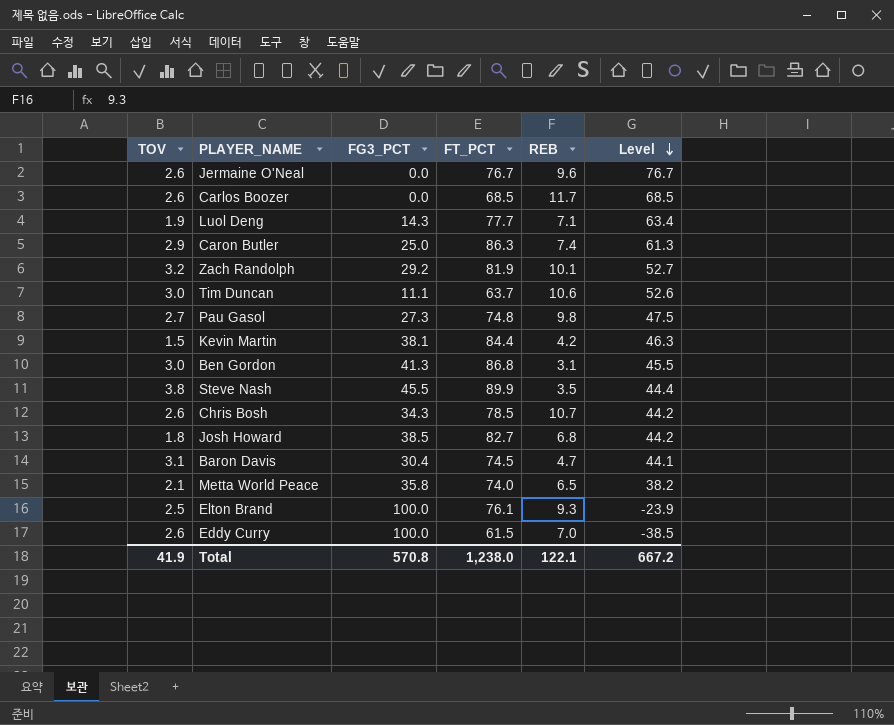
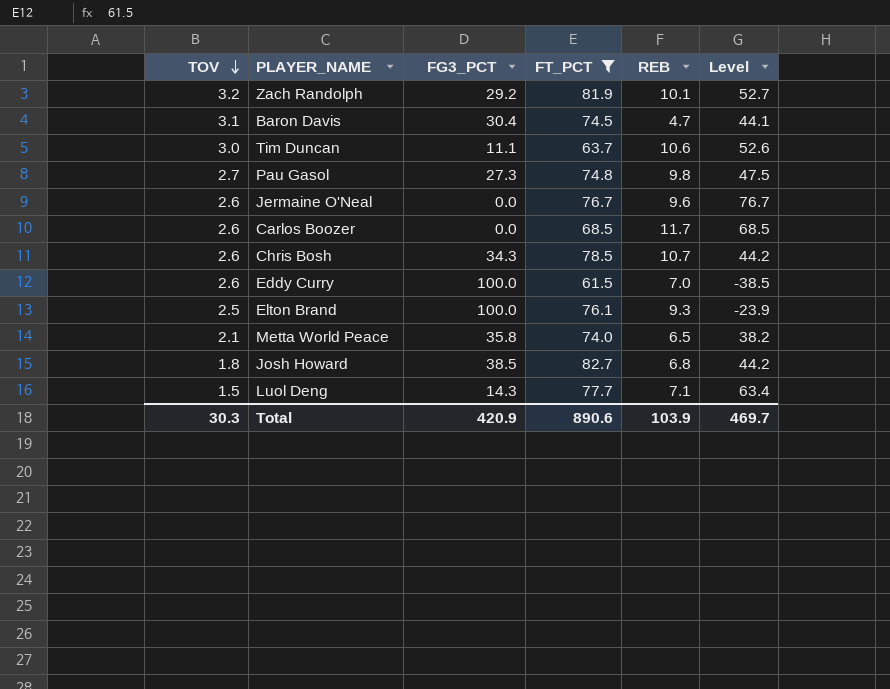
filter: none -> FT_PCT <= 82.7
row order: Level descending -> TOV descending
Luol Deng | TOV: 1.9 -> 1.5
Total | TOV: 41.9 -> 30.3
Total | FG3_PCT: 570.8 -> 420.9
Total | FT_PCT: 1,238.0 -> 890.6
Total | REB: 122.1 -> 103.9
Total | Level: 667.2 -> 469.7

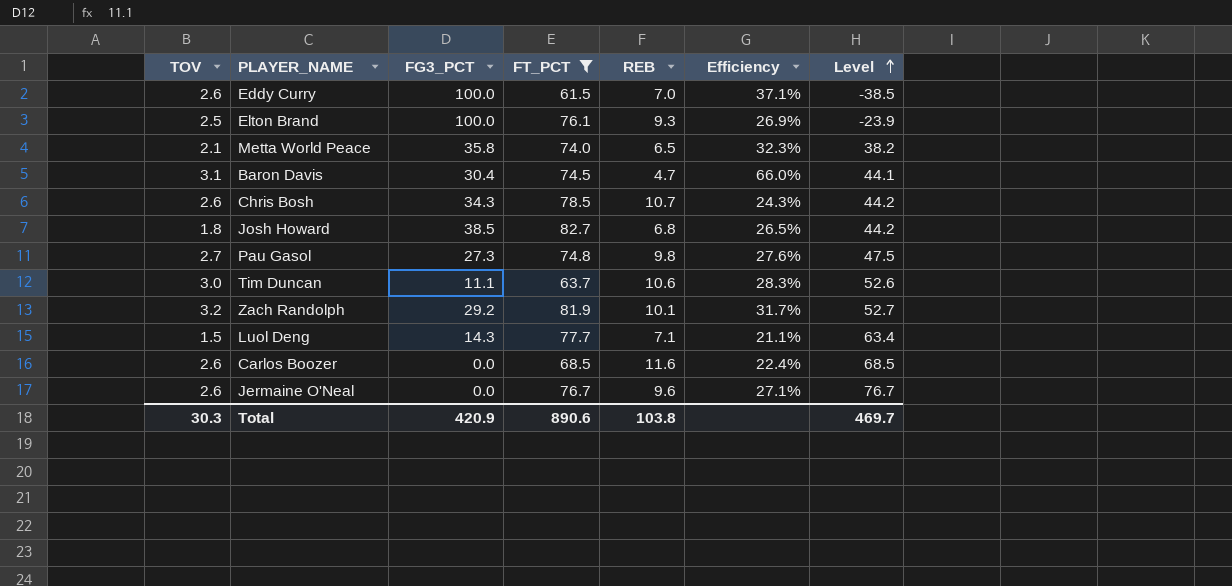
row order: TOV descending -> Level ascending
column Efficiency | formula: none -> [TOV] / [REB]
Carlos Boozer | REB: 11.7 -> 11.6
Total | REB: 103.9 -> 103.8

